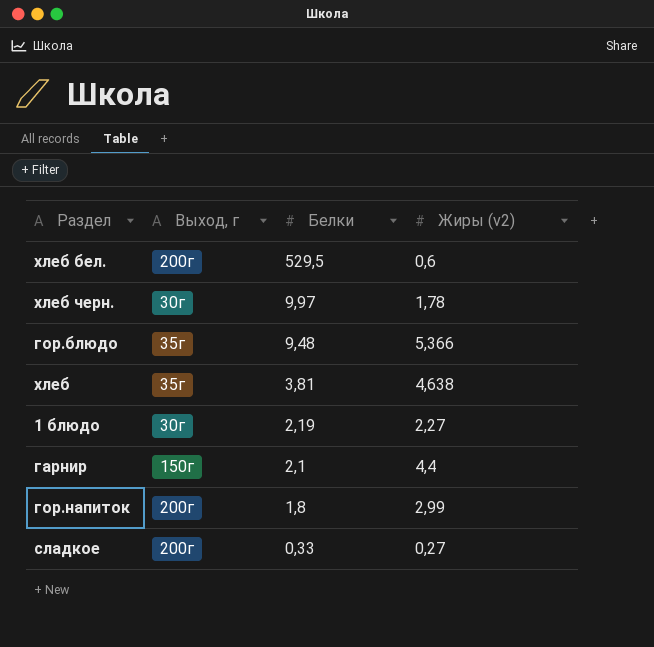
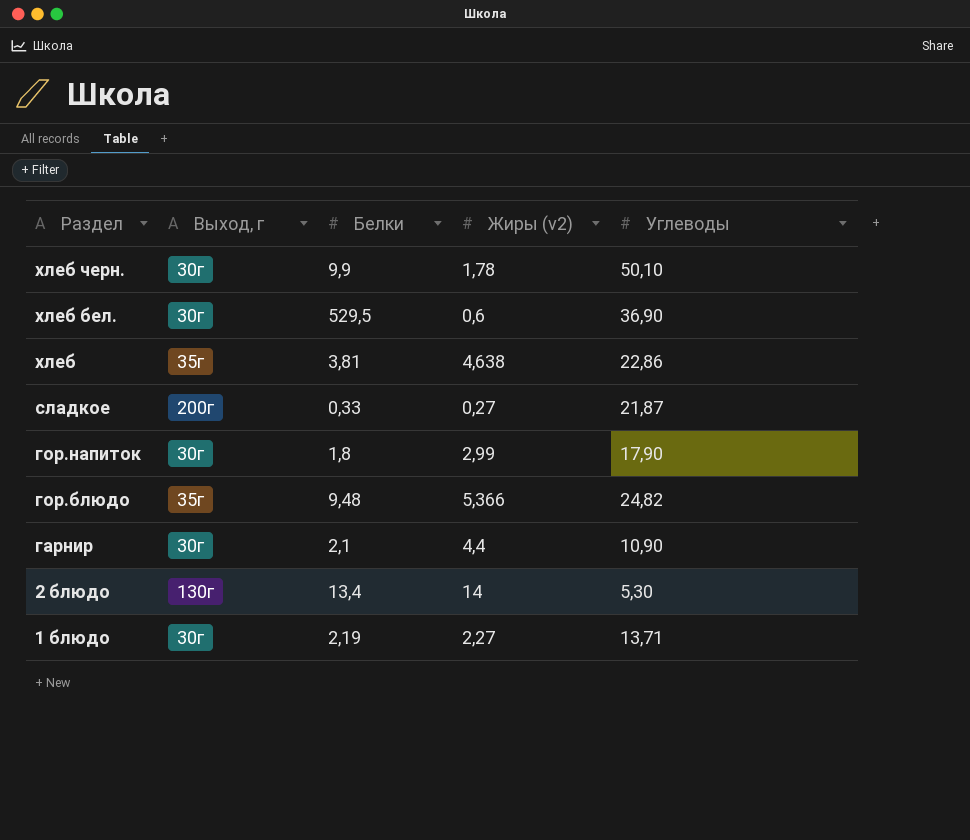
row order: Белки descending -> Раздел descending
column Углеводы | position: none -> 5
хлеб черн. | Белки: 9,97 -> 9,9
хлеб бел. | Выход, г: 200г -> 30г
гор.напиток | Выход, г: 200г -> 30г
гарнир | Выход, г: 150г -> 30г
row 2 блюдо: none -> 130г | 13,4 | 14 | 5,30

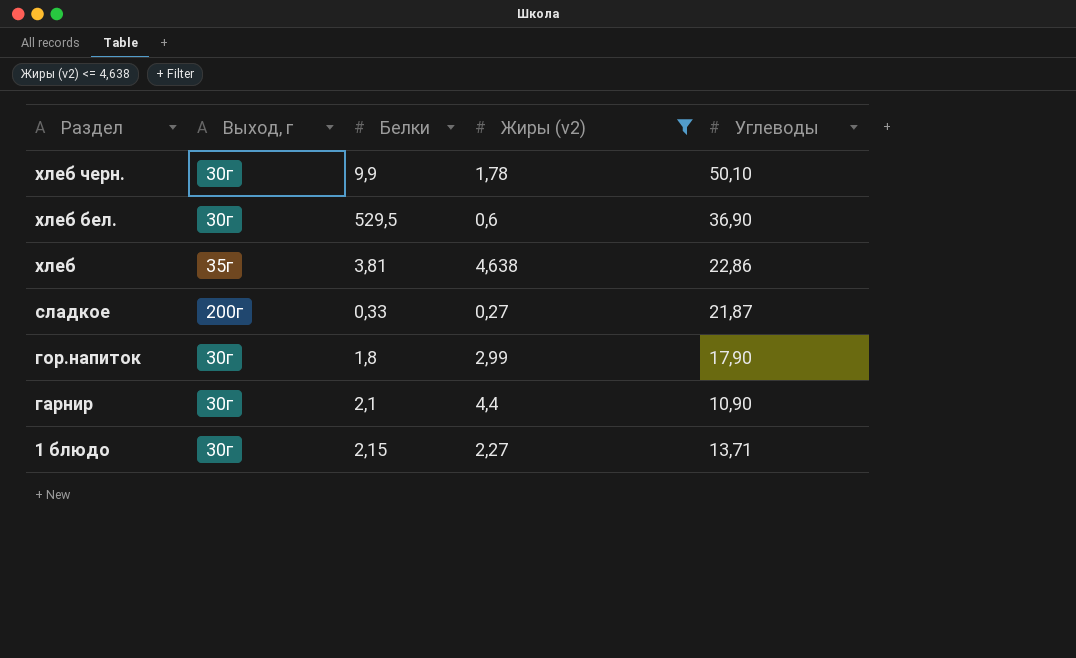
filter: none -> Жиры (v2) <= 4,638
1 блюдо | Белки: 2,19 -> 2,15

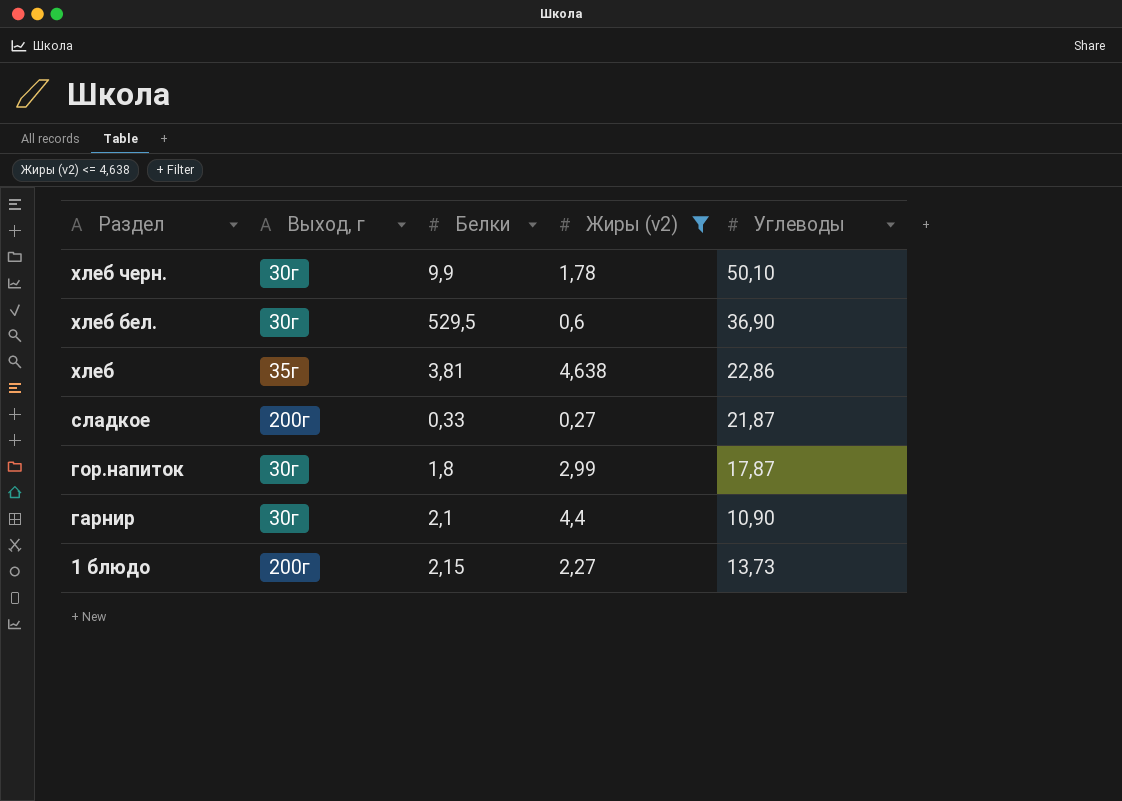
гор.напиток | Углеводы: 17,90 -> 17,87
1 блюдо | Выход, г: 30г -> 200г
1 блюдо | Углеводы: 13,71 -> 13,73

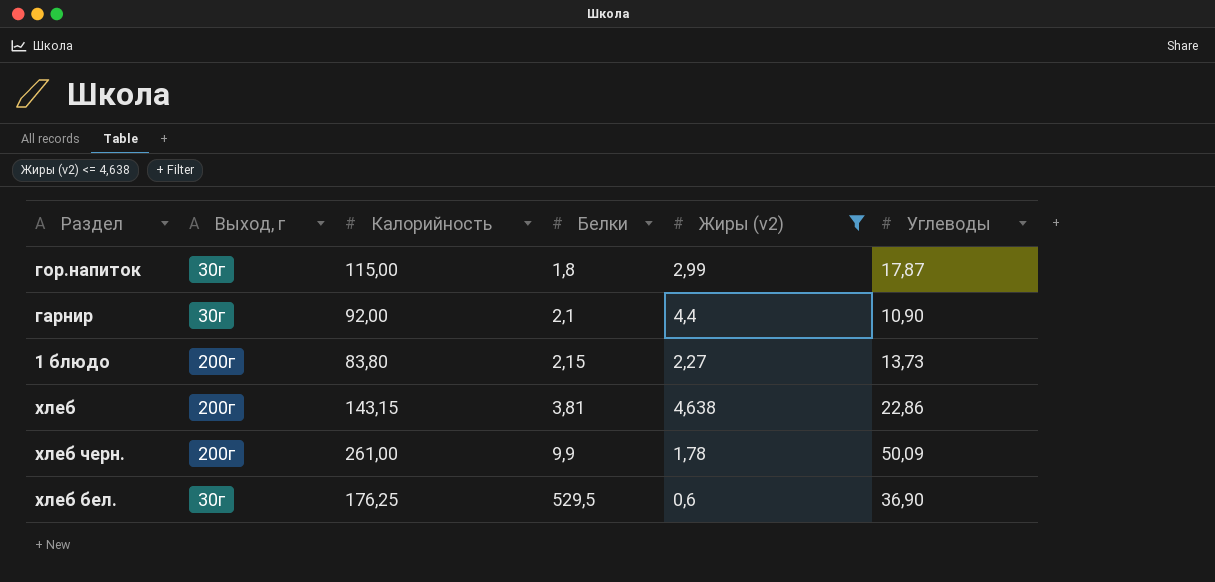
row order: Раздел descending -> Белки ascending
column Калорийность | position: none -> 3
row сладкое: 200г | 0,33 | 0,27 | 21,87 -> none
хлеб | Выход, г: 35г -> 200г
хлеб черн. | Выход, г: 30г -> 200г
хлеб черн. | Углеводы: 50,10 -> 50,09

